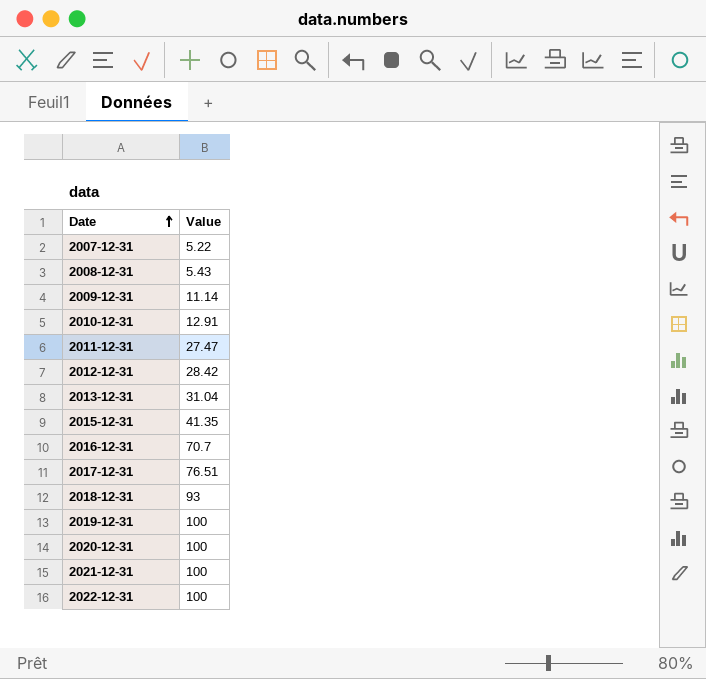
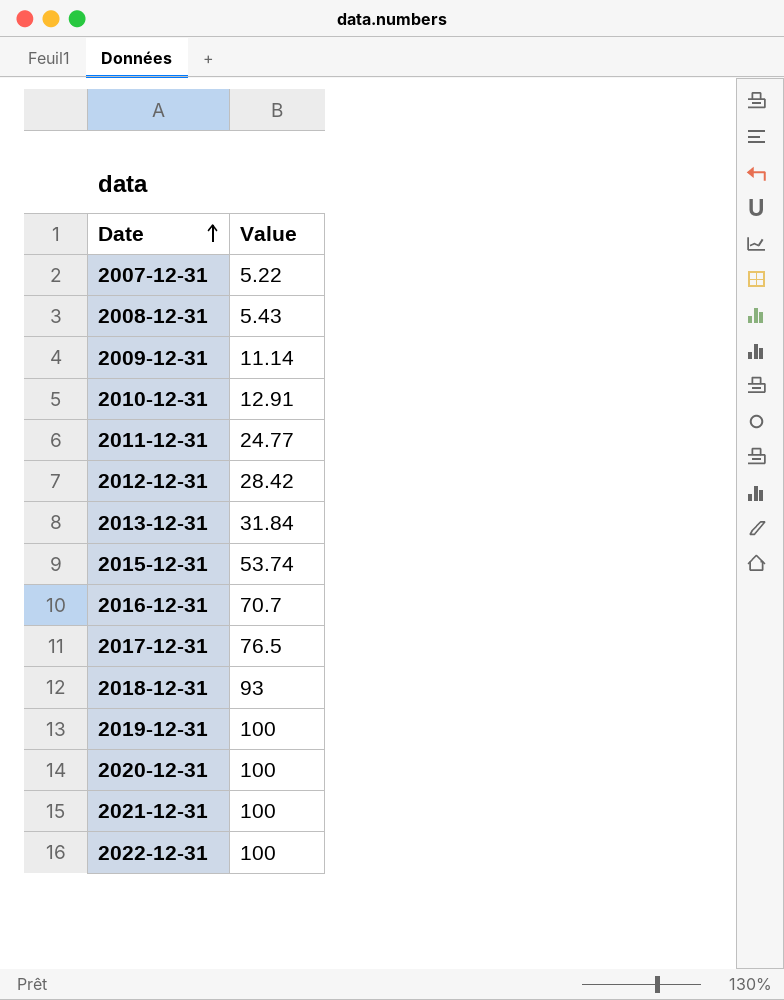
2011-12-31 | Value: 27.47 -> 24.77
2013-12-31 | Value: 31.04 -> 31.84
2015-12-31 | Value: 41.35 -> 53.74
2017-12-31 | Value: 76.51 -> 76.5

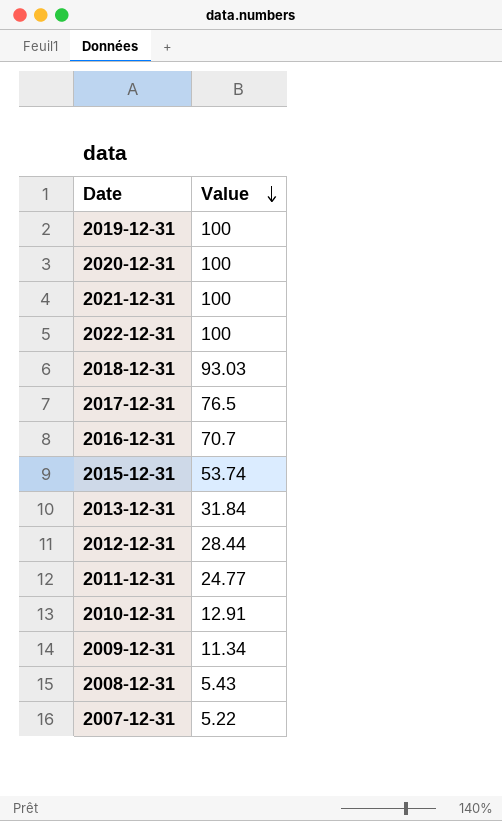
row order: Date ascending -> Value descending
2018-12-31 | Value: 93 -> 93.03
2012-12-31 | Value: 28.42 -> 28.44
2009-12-31 | Value: 11.14 -> 11.34

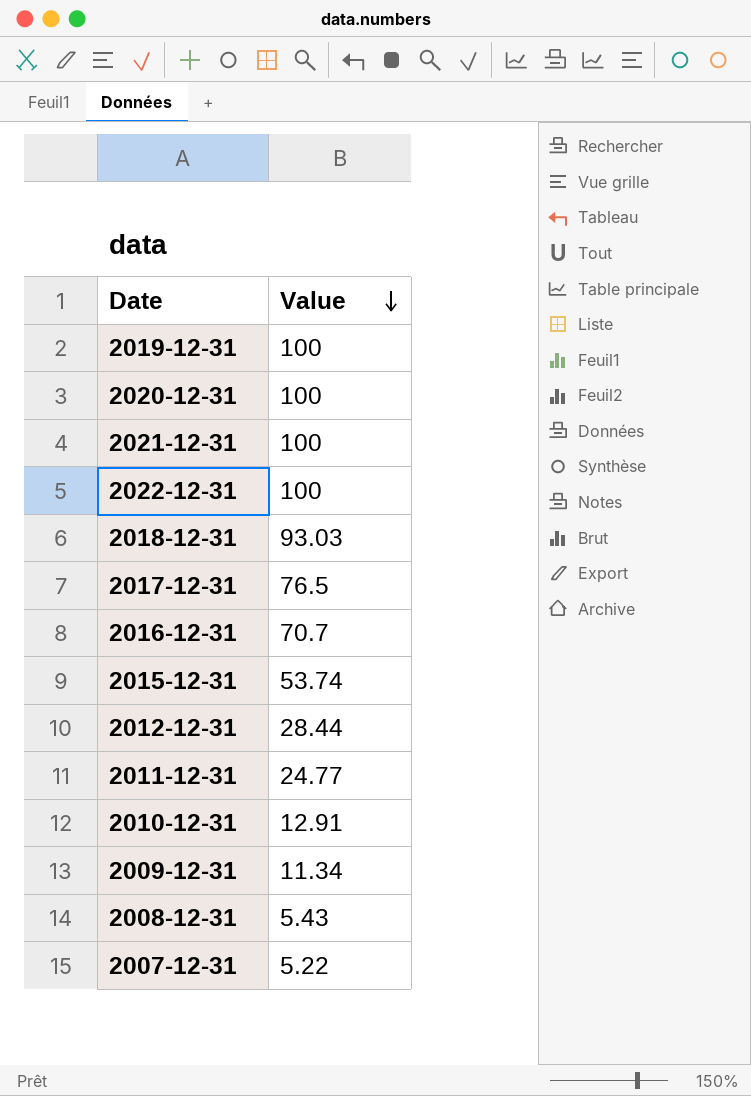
row 2013-12-31: 31.84 -> none

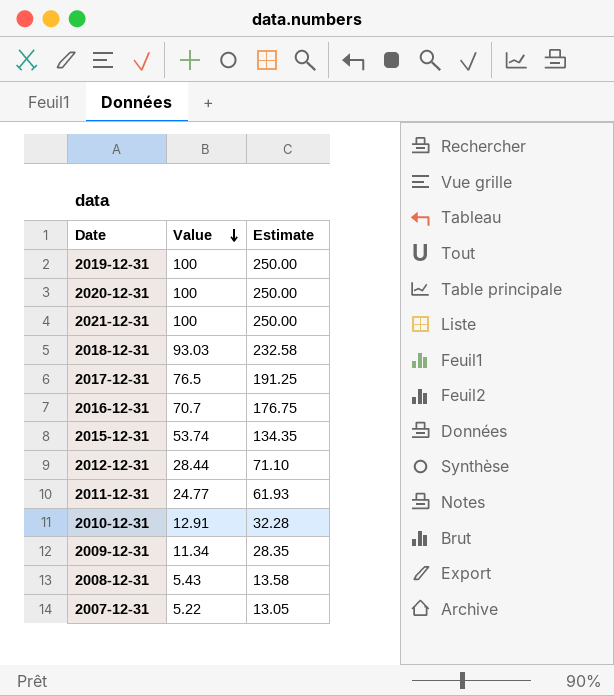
column Estimate | formula: none -> [Value] * 2.5
row 2022-12-31: 100 -> none

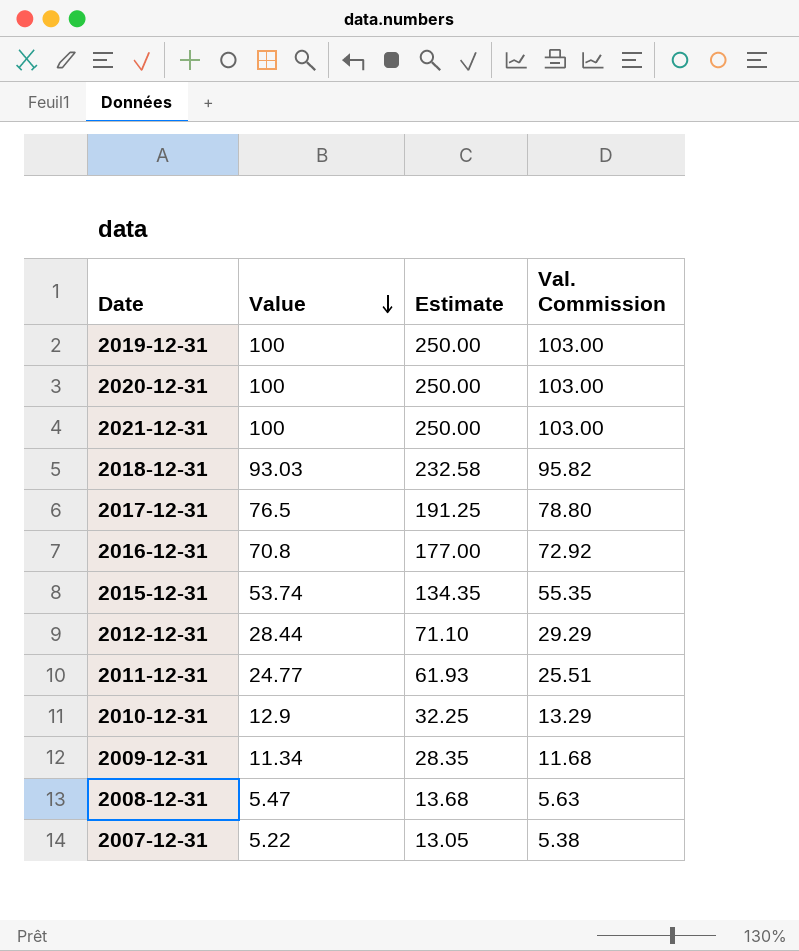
column Val. Commission | formula: none -> [Value] * 1.03
2016-12-31 | Value: 70.7 -> 70.8
2016-12-31 | Estimate: 176.75 -> 177.00
2010-12-31 | Value: 12.91 -> 12.9
2010-12-31 | Estimate: 32.28 -> 32.25
2008-12-31 | Value: 5.43 -> 5.47
2008-12-31 | Estimate: 13.58 -> 13.68

